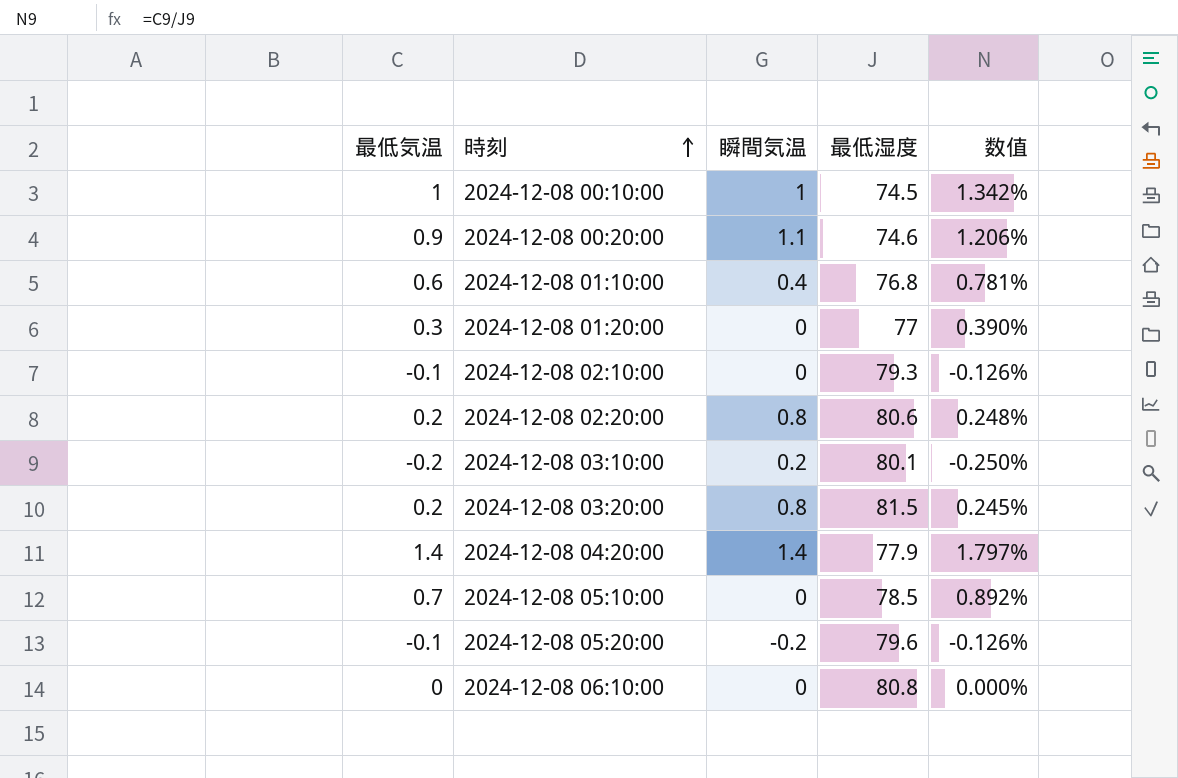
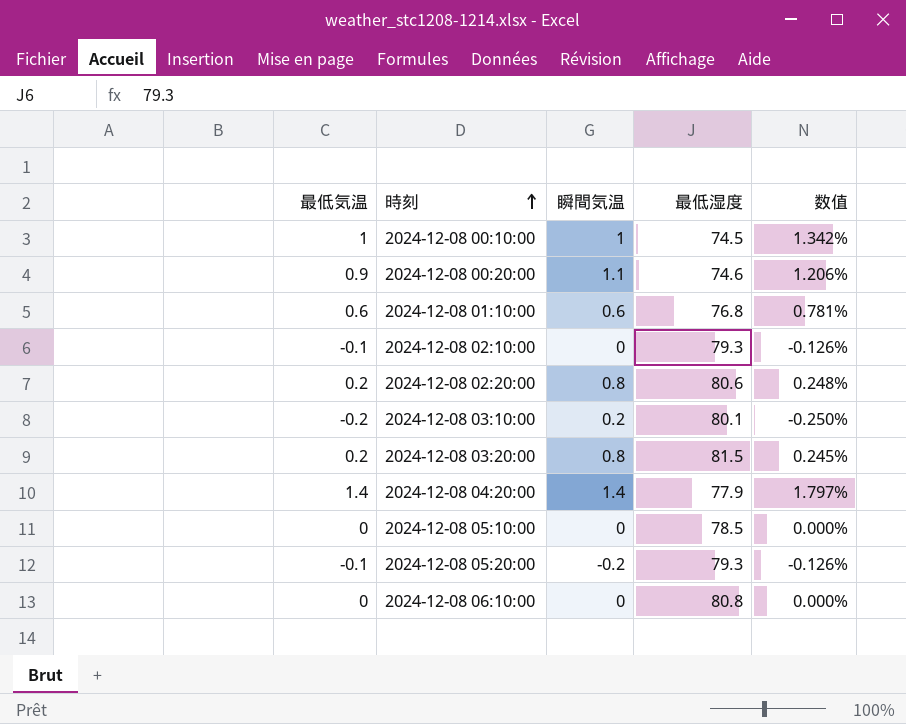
row 2024-12-08 01:20:00: 0.3 | 0 | 77 | 0.390% -> none
2024-12-08 01:10:00 | 瞬間気温: 0.4 -> 0.6
2024-12-08 05:10:00 | 最低気温: 0.7 -> 0
2024-12-08 05:10:00 | 数值: 0.892% -> 0.000%
2024-12-08 05:20:00 | 最低湿度: 79.6 -> 79.3

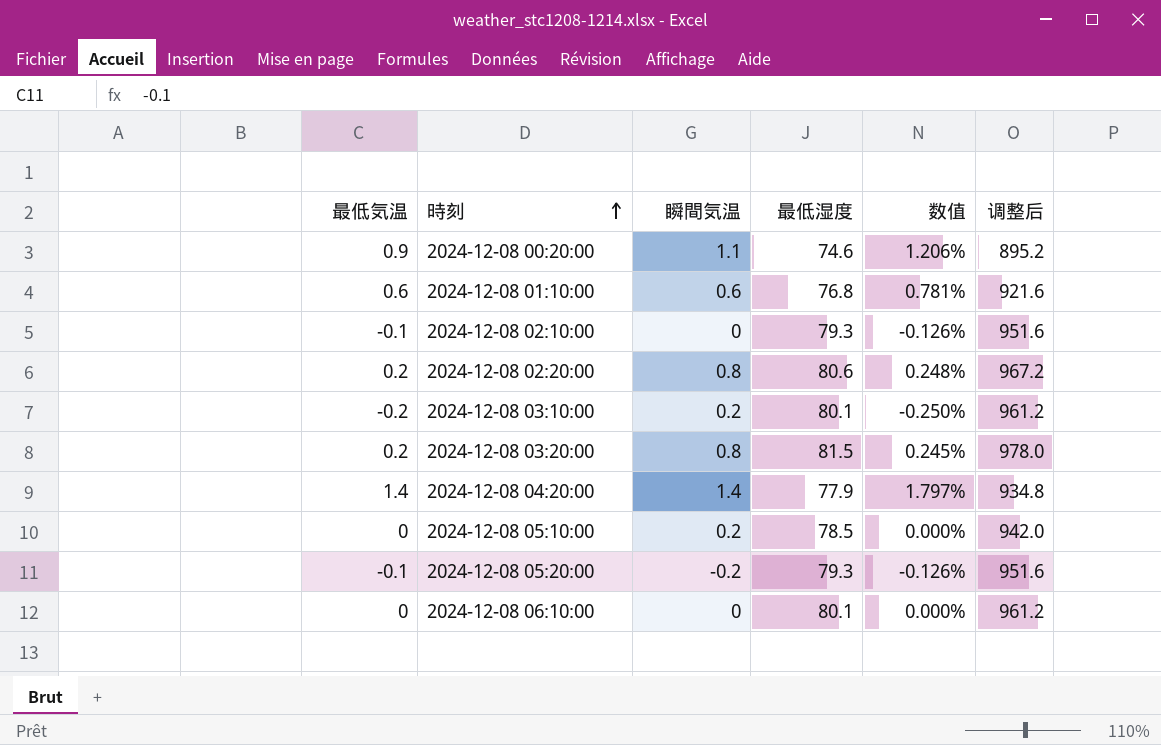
column 调整后 | formula: none -> [最低湿度] * 12
row 2024-12-08 00:10:00: 1 | 1 | 74.5 | 1.342% -> none
2024-12-08 05:10:00 | 瞬間気温: 0 -> 0.2
2024-12-08 06:10:00 | 最低湿度: 80.8 -> 80.1

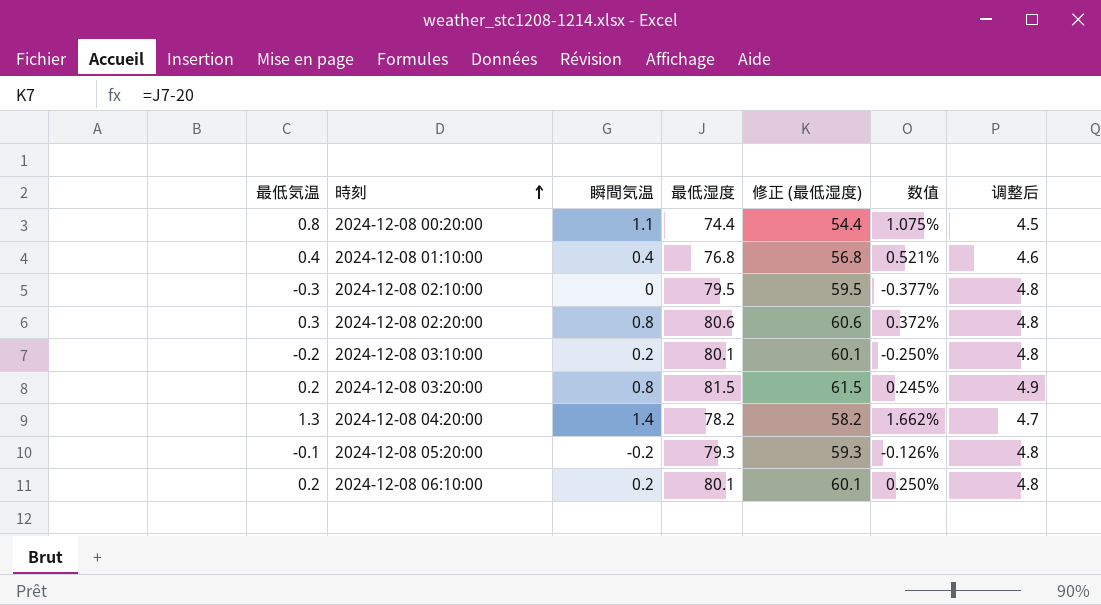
column 修正 (最低湿度) | formula: none -> [最低湿度] - 20
column 调整后 | formula: [最低湿度] * 12 -> [最低湿度] * 0.06
row 2024-12-08 05:10:00: 0 | 0.2 | 78.5 | 0.000% | 942.0 -> none
2024-12-08 00:20:00 | 最低気温: 0.9 -> 0.8
2024-12-08 00:20:00 | 最低湿度: 74.6 -> 74.4
2024-12-08 00:20:00 | 数值: 1.206% -> 1.075%
2024-12-08 01:10:00 | 最低気温: 0.6 -> 0.4
2024-12-08 01:10:00 | 瞬間気温: 0.6 -> 0.4
2024-12-08 01:10:00 | 数值: 0.781% -> 0.521%
2024-12-08 02:10:00 | 最低気温: -0.1 -> -0.3
2024-12-08 02:10:00 | 最低湿度: 79.3 -> 79.5
2024-12-08 02:10:00 | 数值: -0.126% -> -0.377%
2024-12-08 02:20:00 | 最低気温: 0.2 -> 0.3
2024-12-08 02:20:00 | 数值: 0.248% -> 0.372%
2024-12-08 04:20:00 | 最低気温: 1.4 -> 1.3
2024-12-08 04:20:00 | 最低湿度: 77.9 -> 78.2
2024-12-08 04:20:00 | 数值: 1.797% -> 1.662%
2024-12-08 06:10:00 | 最低気温: 0 -> 0.2
2024-12-08 06:10:00 | 瞬間気温: 0 -> 0.2
2024-12-08 06:10:00 | 数值: 0.000% -> 0.250%

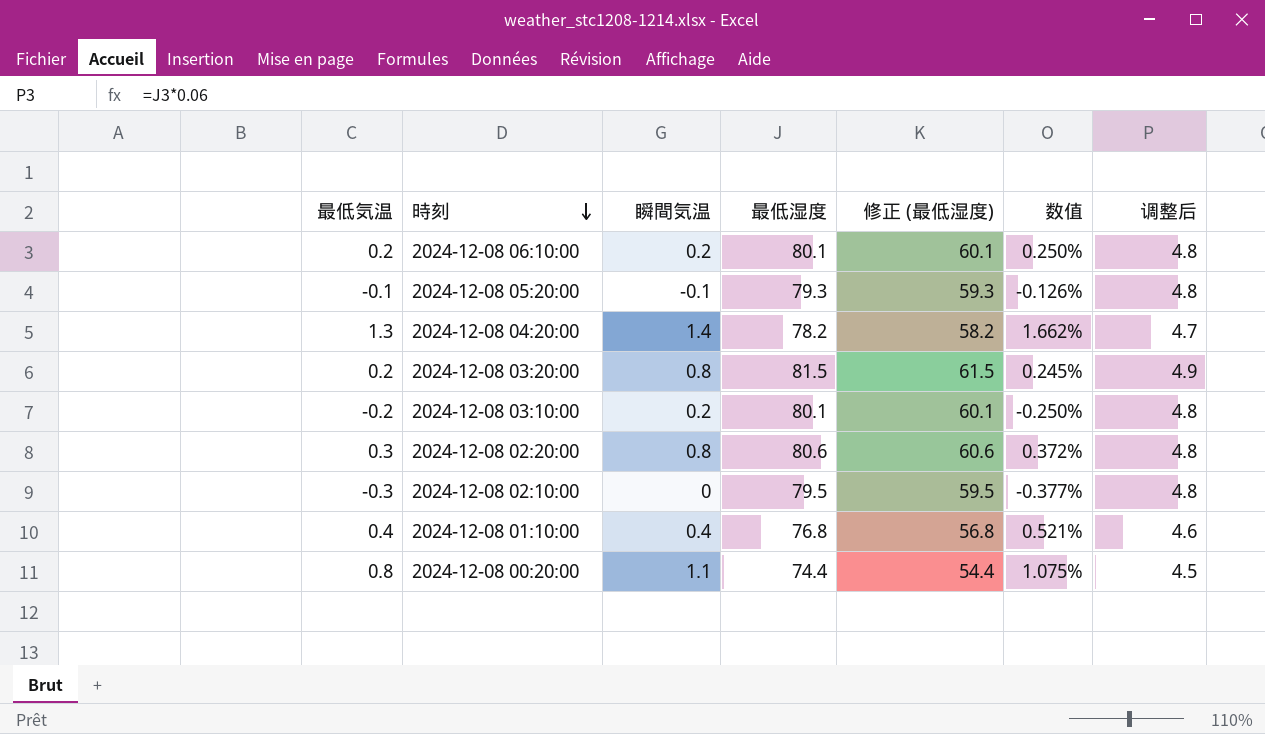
row order: 時刻 ascending -> 時刻 descending
2024-12-08 05:20:00 | 瞬間気温: -0.2 -> -0.1

